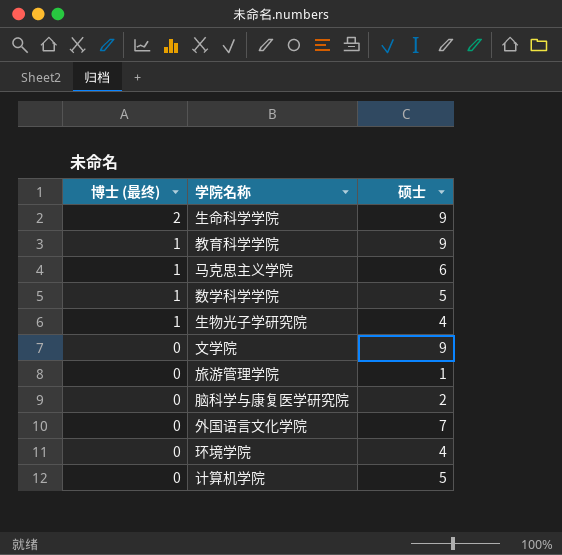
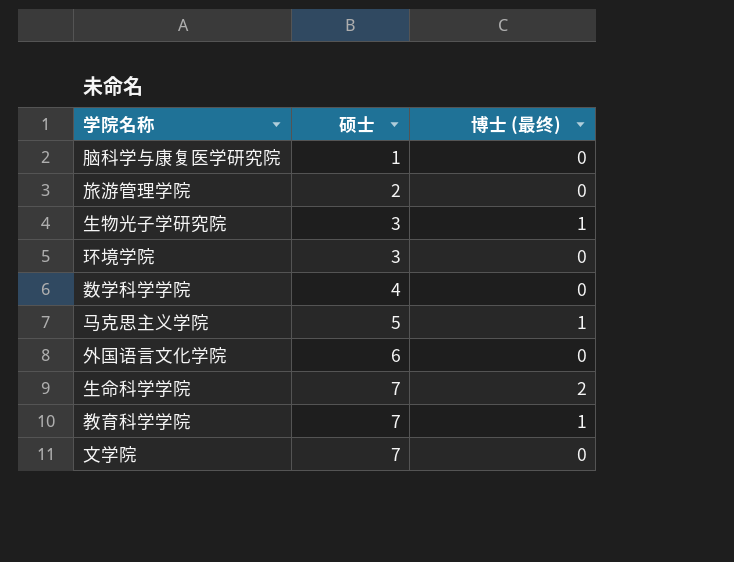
row order: 博士 (最终) descending -> 硕士 ascending
column 博士 (最终) | position: 1 -> 3
row 计算机学院: 0 | 5 -> none
脑科学与康复医学研究院 | 硕士: 2 -> 1
旅游管理学院 | 硕士: 1 -> 2
生物光子学研究院 | 硕士: 4 -> 3
环境学院 | 硕士: 4 -> 3
数学科学学院 | 硕士: 5 -> 4
数学科学学院 | 博士 (最终): 1 -> 0
马克思主义学院 | 硕士: 6 -> 5
外国语言文化学院 | 硕士: 7 -> 6
生命科学学院 | 硕士: 9 -> 7
教育科学学院 | 硕士: 9 -> 7
文学院 | 硕士: 9 -> 7

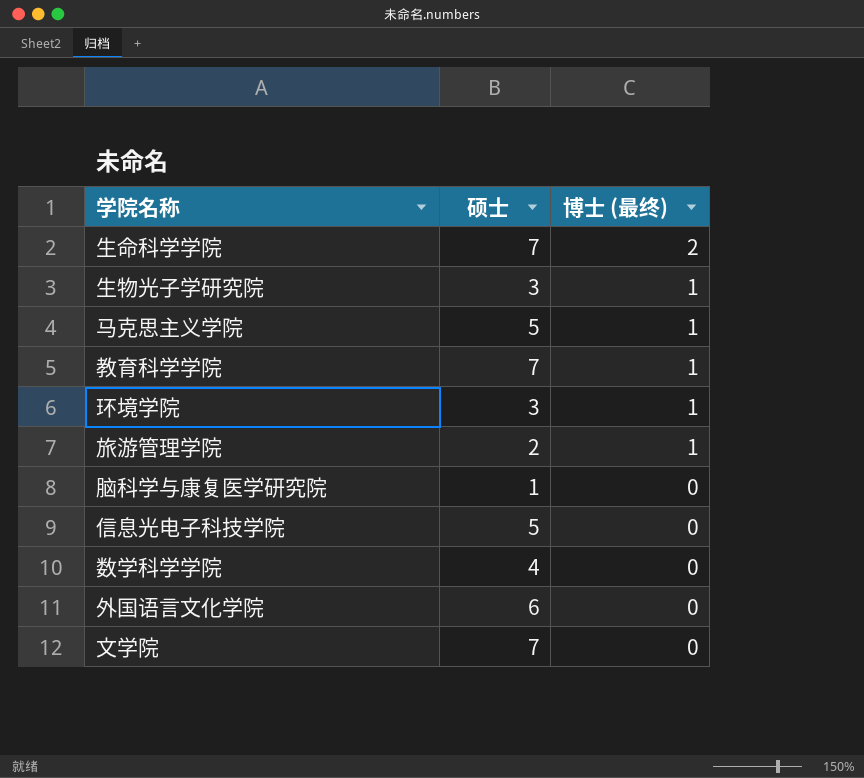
row order: 硕士 ascending -> 博士 (最终) descending
环境学院 | 博士 (最终): 0 -> 1
旅游管理学院 | 博士 (最终): 0 -> 1
row 信息光电子科技学院: none -> 5 | 0

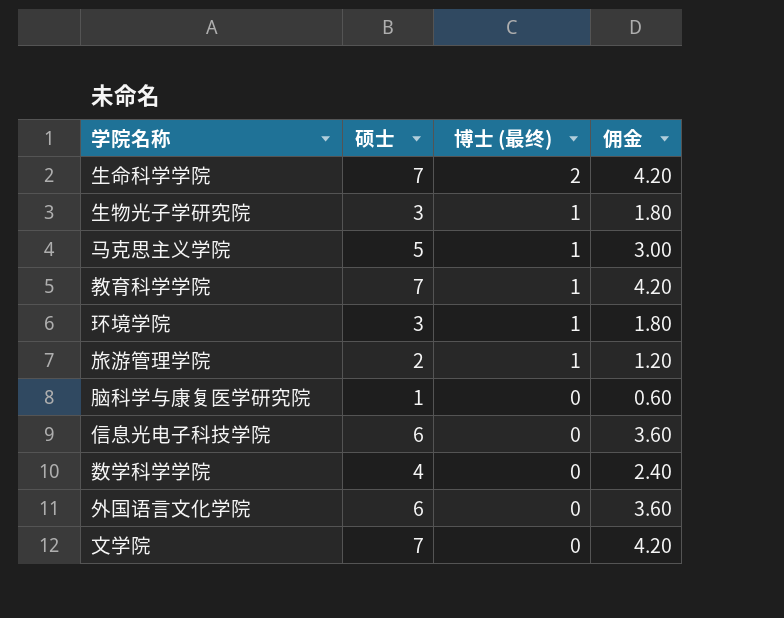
column 佣金 | formula: none -> [硕士] * 0.6
信息光电子科技学院 | 硕士: 5 -> 6

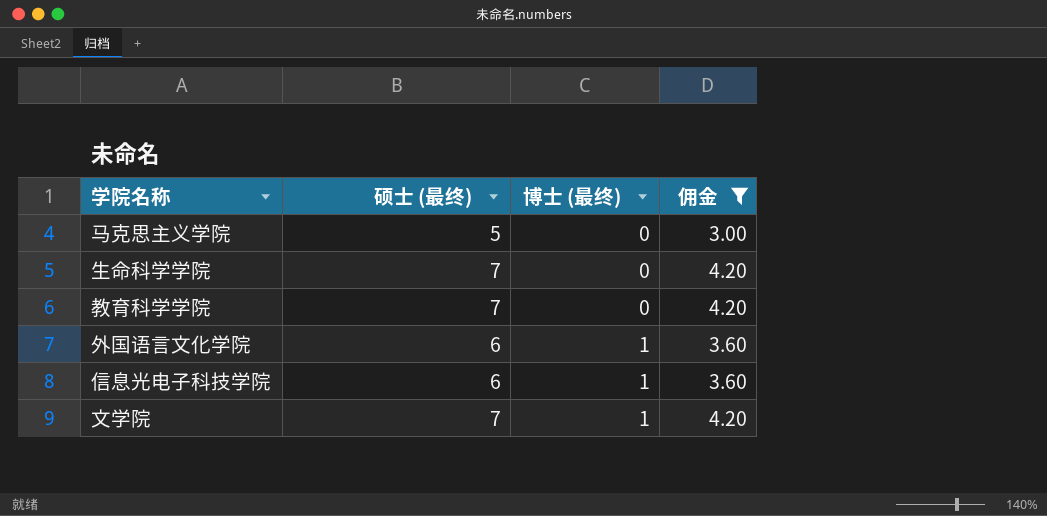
filter: none -> 佣金 >= 3.00
row order: 博士 (最终) descending -> 博士 (最终) ascending
column name: 硕士 -> 硕士 (最终)
马克思主义学院 | 博士 (最终): 1 -> 0
生命科学学院 | 博士 (最终): 2 -> 0
教育科学学院 | 博士 (最终): 1 -> 0
外国语言文化学院 | 博士 (最终): 0 -> 1
信息光电子科技学院 | 博士 (最终): 0 -> 1
文学院 | 博士 (最终): 0 -> 1

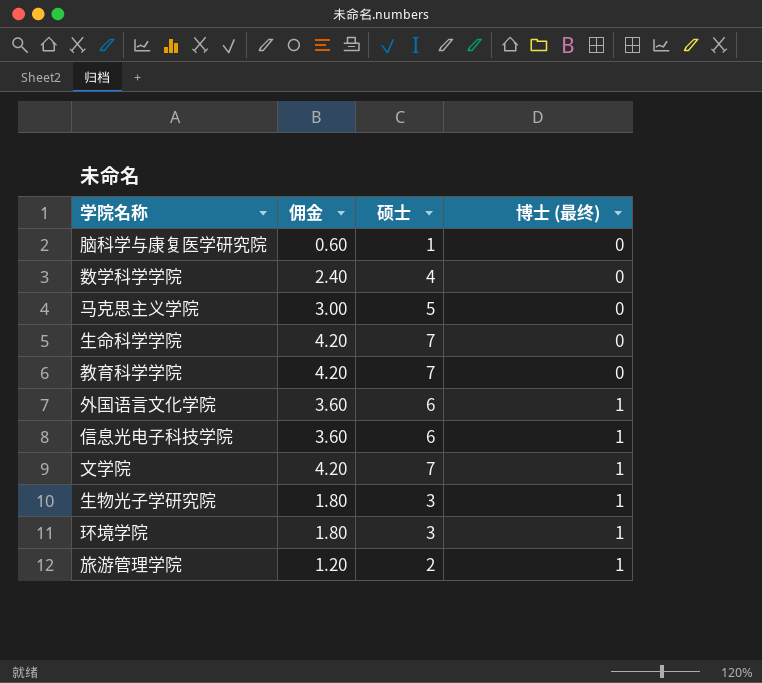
filter: 佣金 >= 3.00 -> none
column 佣金 | position: 4 -> 2
column name: 硕士 (最终) -> 硕士

